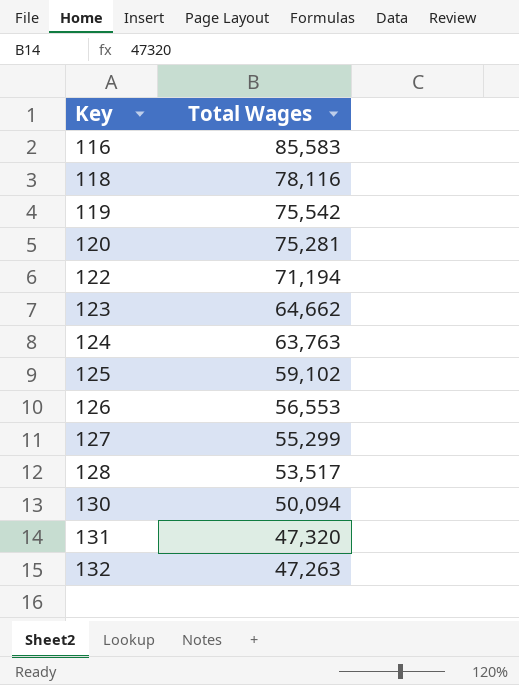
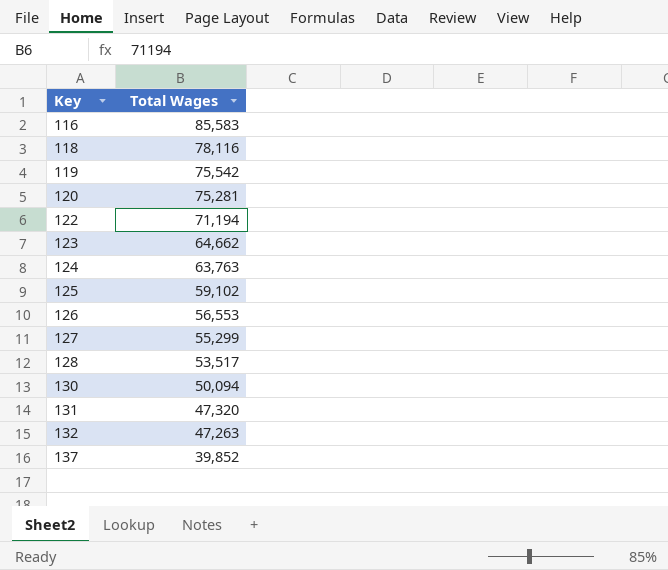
row 137: none -> 39,852

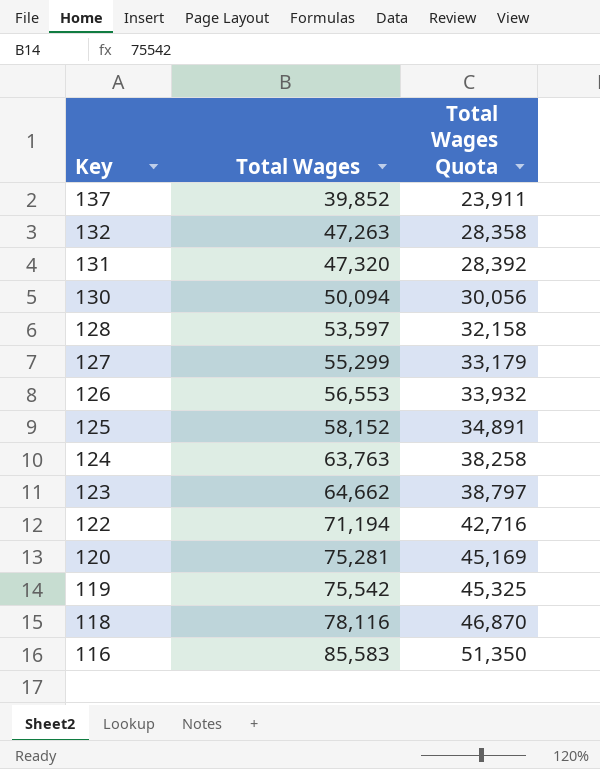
row order: Key ascending -> Key descending
column Total Wages Quota | formula: none -> [Total Wages] * 0.6
128 | Total Wages: 53,517 -> 53,597
125 | Total Wages: 59,102 -> 58,152

